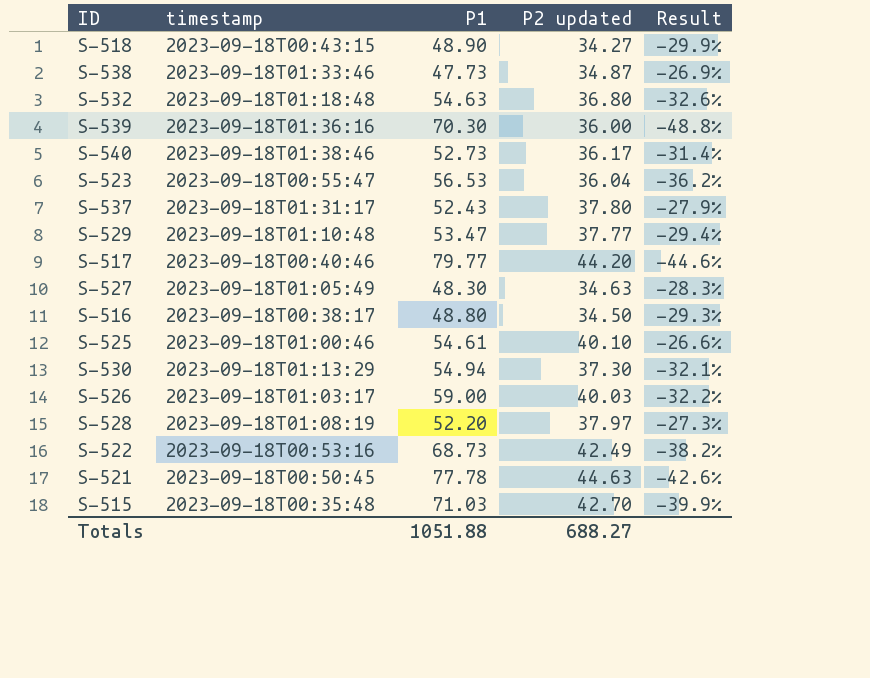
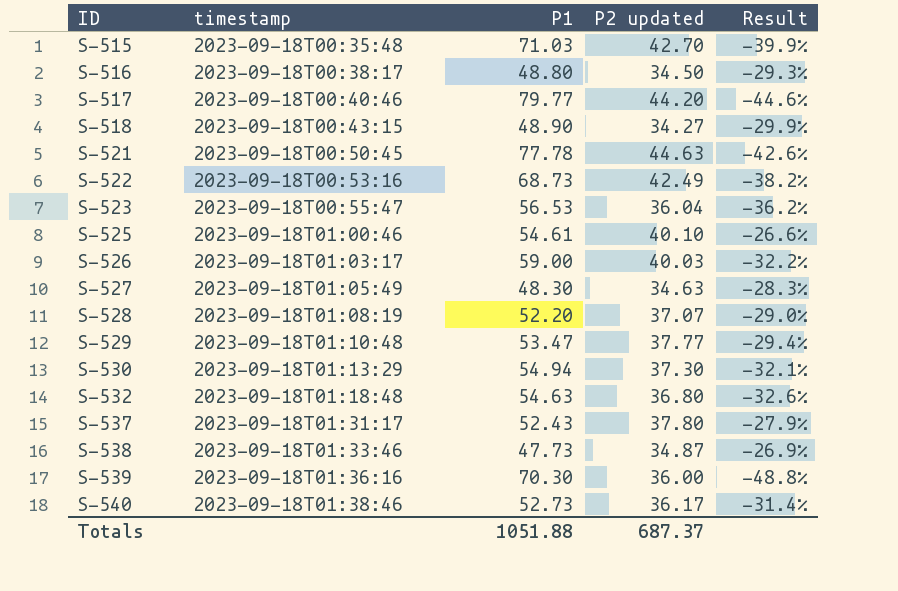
row order: none -> ID ascending
S-528 | P2 updated: 37.97 -> 37.07
S-528 | Result: -27.3% -> -29.0%
Totals | P2 updated: 688.27 -> 687.37

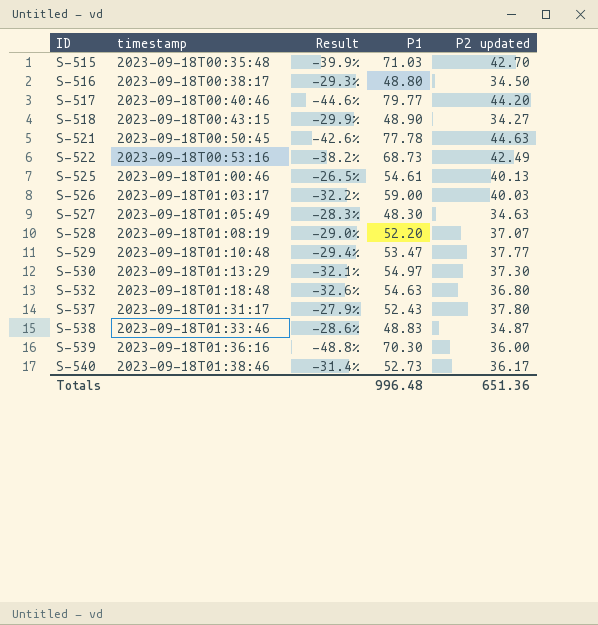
column Result | position: 5 -> 3
row S-523: 2023-09-18T00:55:47 | 56.53 | 36.04 | -36.2% -> none
S-525 | Result: -26.6% -> -26.5%
S-525 | P2 updated: 40.10 -> 40.13
S-530 | P1: 54.94 -> 54.97
S-538 | Result: -26.9% -> -28.6%
S-538 | P1: 47.73 -> 48.83
Totals | P1: 1051.88 -> 996.48
Totals | P2 updated: 687.37 -> 651.36

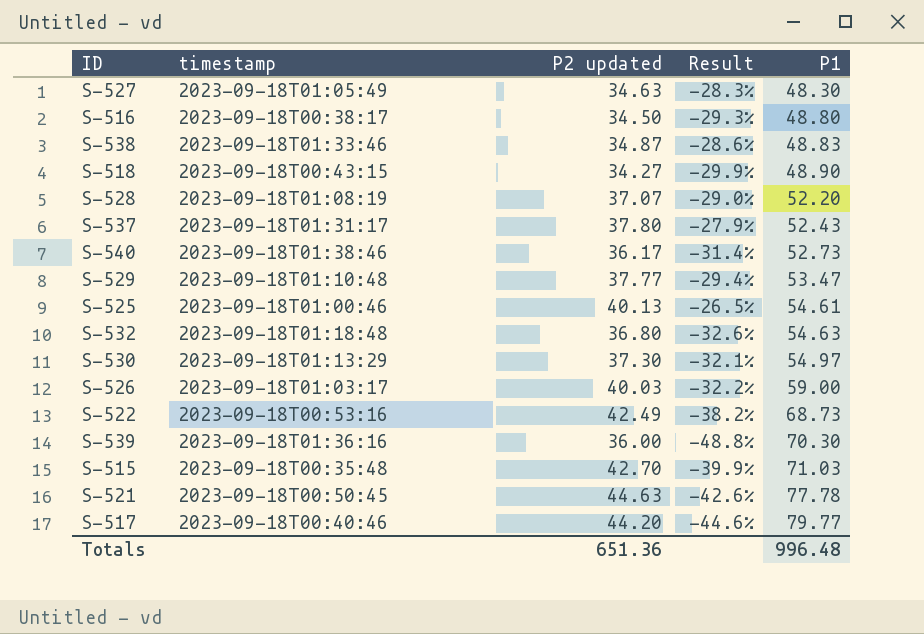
row order: ID ascending -> P1 ascending
column P2 updated | position: 5 -> 3

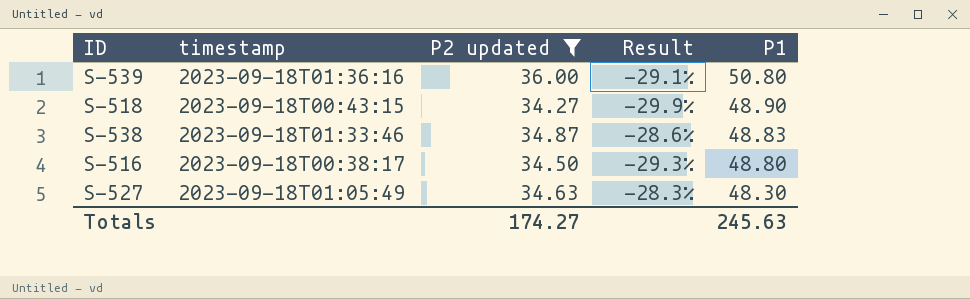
filter: none -> P2 updated <= 36.00
row order: P1 ascending -> P1 descending
S-539 | Result: -48.8% -> -29.1%
S-539 | P1: 70.30 -> 50.80
Totals | P2 updated: 651.36 -> 174.27
Totals | P1: 996.48 -> 245.63

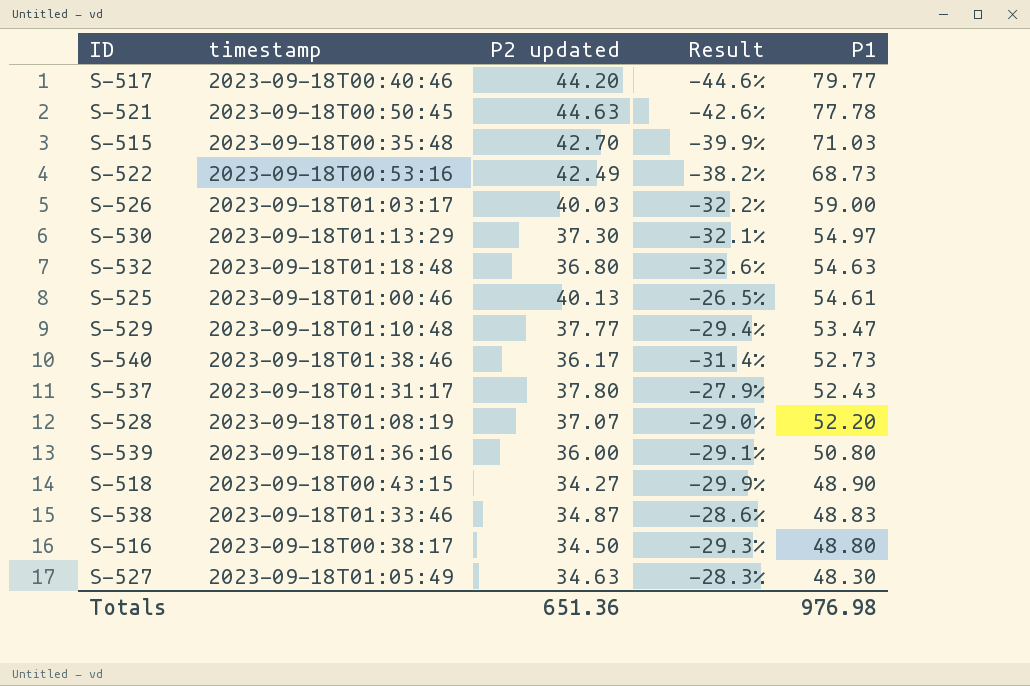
filter: P2 updated <= 36.00 -> none
Totals | P2 updated: 174.27 -> 651.36
Totals | P1: 245.63 -> 976.98

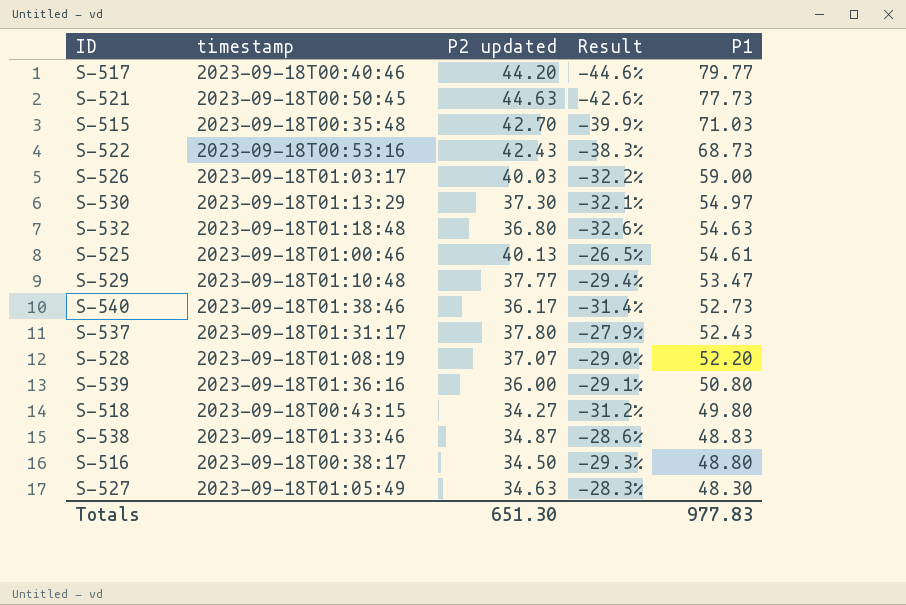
S-521 | P1: 77.78 -> 77.73
S-522 | P2 updated: 42.49 -> 42.43
S-522 | Result: -38.2% -> -38.3%
S-518 | Result: -29.9% -> -31.2%
S-518 | P1: 48.90 -> 49.80
Totals | P2 updated: 651.36 -> 651.30
Totals | P1: 976.98 -> 977.83

